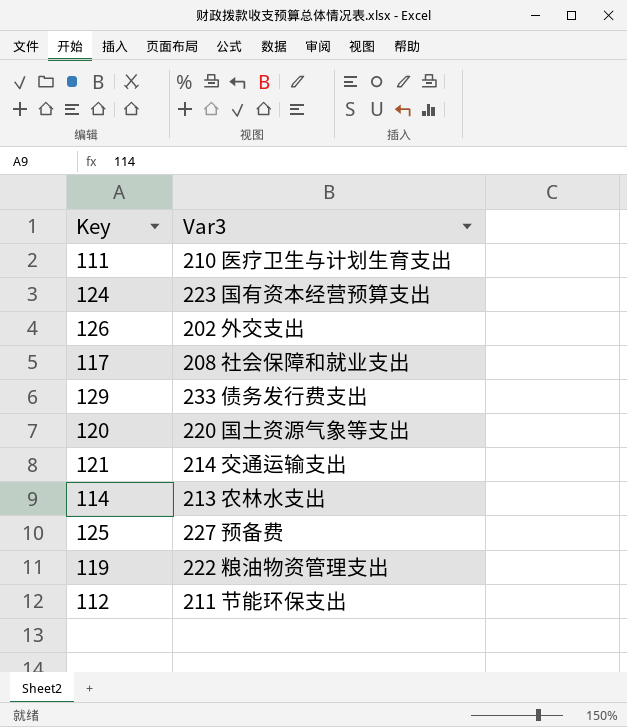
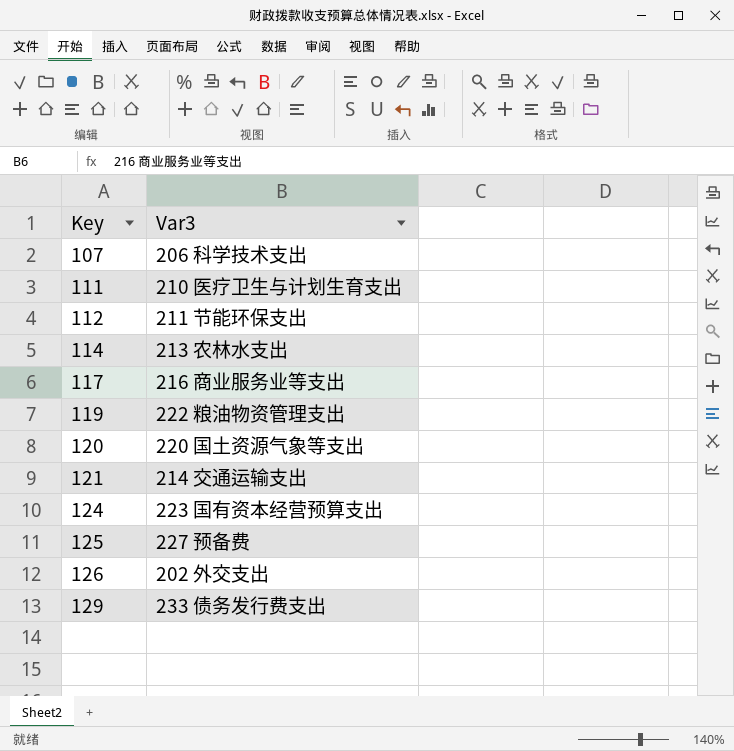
row order: none -> Key ascending
row 107: none -> 206 科学技术支出
117 | Var3: 208 社会保障和就业支出 -> 216 商业服务业等支出

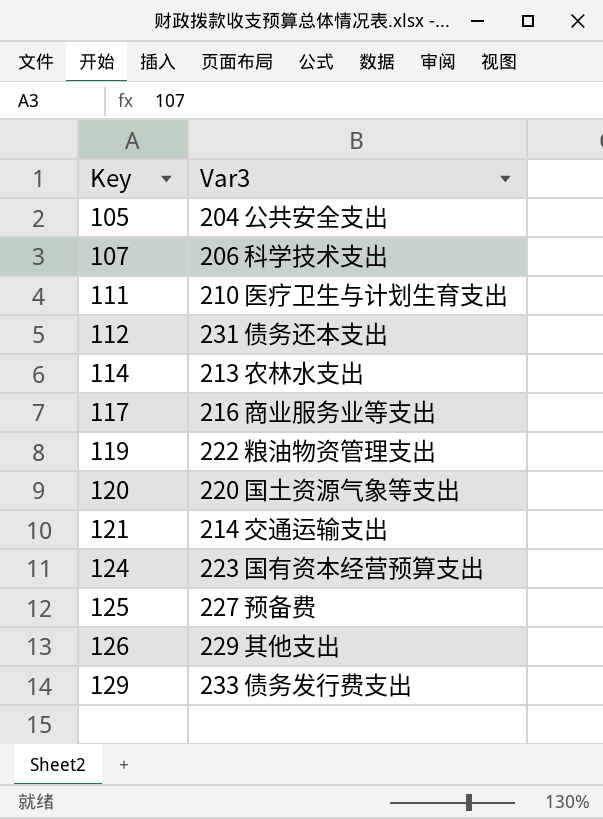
row 105: none -> 204 公共安全支出
112 | Var3: 211 节能环保支出 -> 231 债务还本支出
126 | Var3: 202 外交支出 -> 229 其他支出

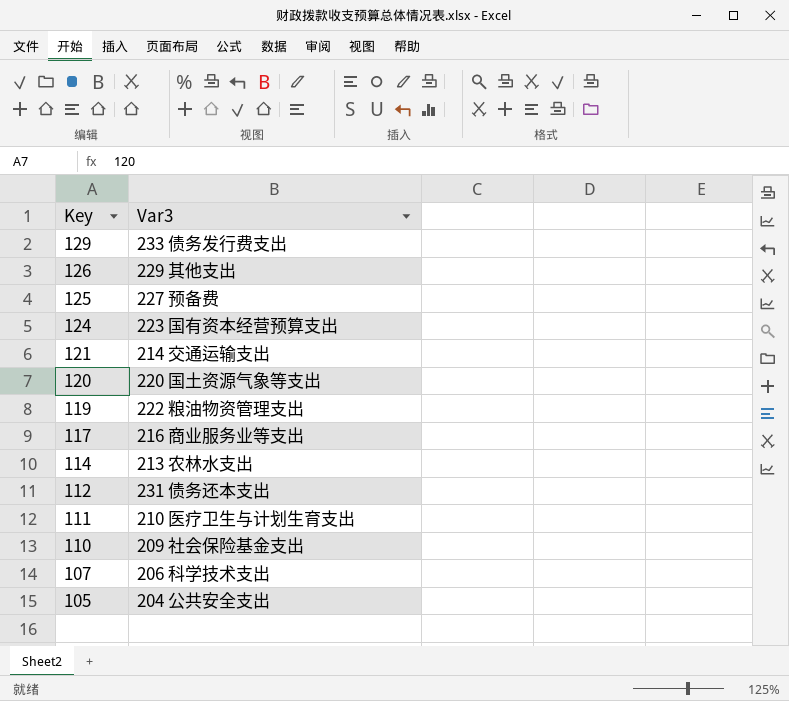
row order: Key ascending -> Key descending
row 110: none -> 209 社会保险基金支出

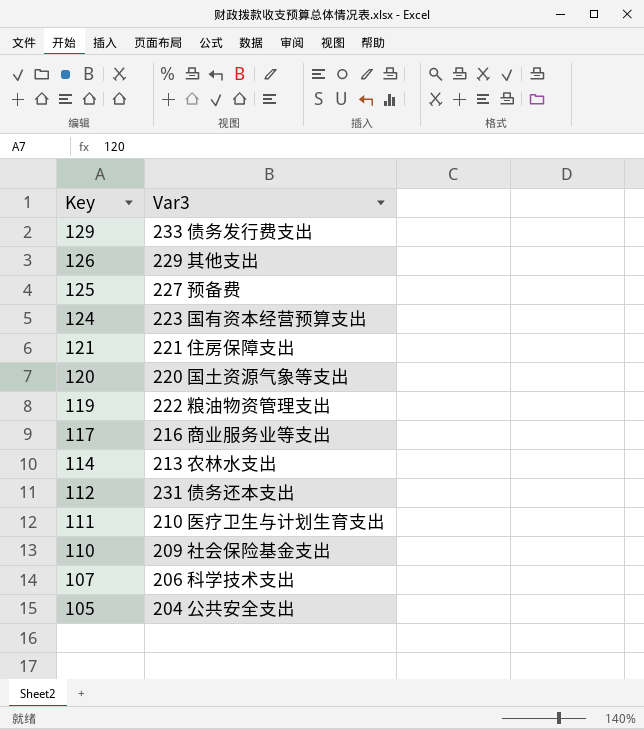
121 | Var3: 214 交通运输支出 -> 221 住房保障支出

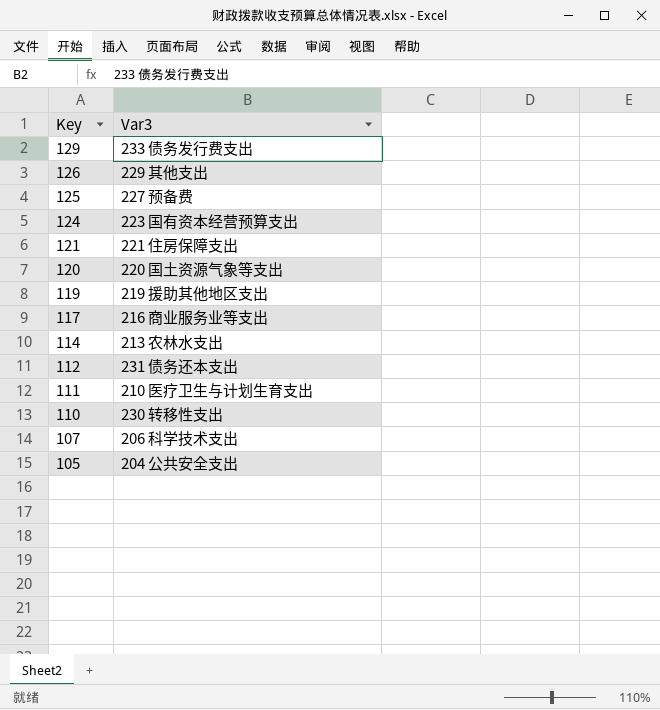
119 | Var3: 222 粮油物资管理支出 -> 219 援助其他地区支出
110 | Var3: 209 社会保险基金支出 -> 230 转移性支出

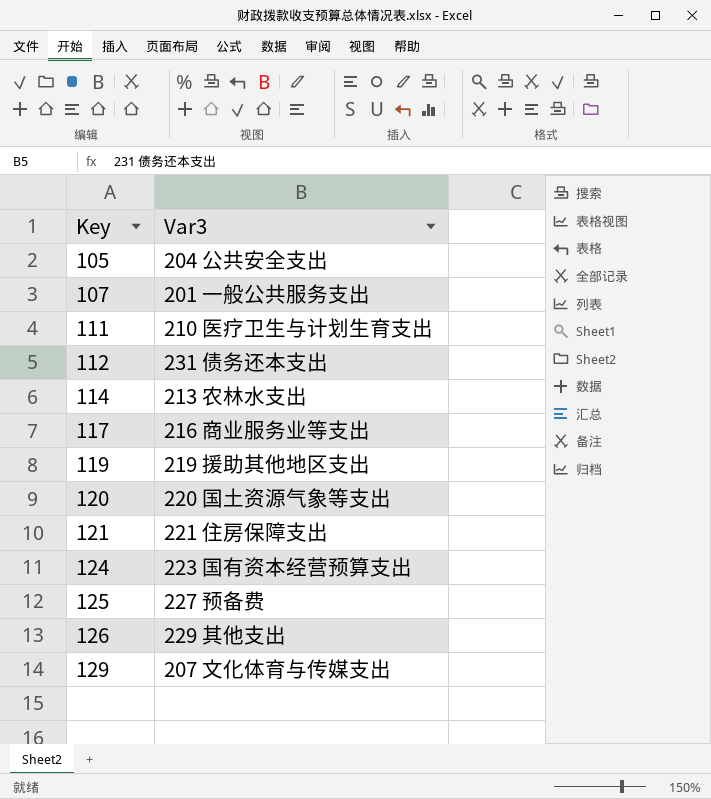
row order: Key descending -> Key ascending
row 110: 230 转移性支出 -> none
107 | Var3: 206 科学技术支出 -> 201 一般公共服务支出
129 | Var3: 233 债务发行费支出 -> 207 文化体育与传媒支出

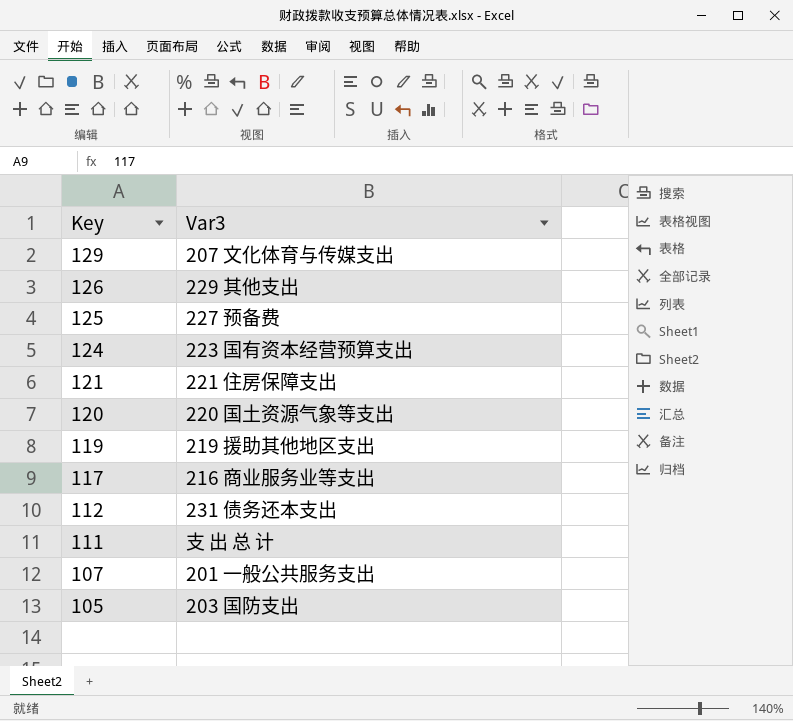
row order: Key ascending -> Key descending
row 114: 213 农林水支出 -> none
111 | Var3: 210 医疗卫生与计划生育支出 -> 支 出 总 计
105 | Var3: 204 公共安全支出 -> 203 国防支出

